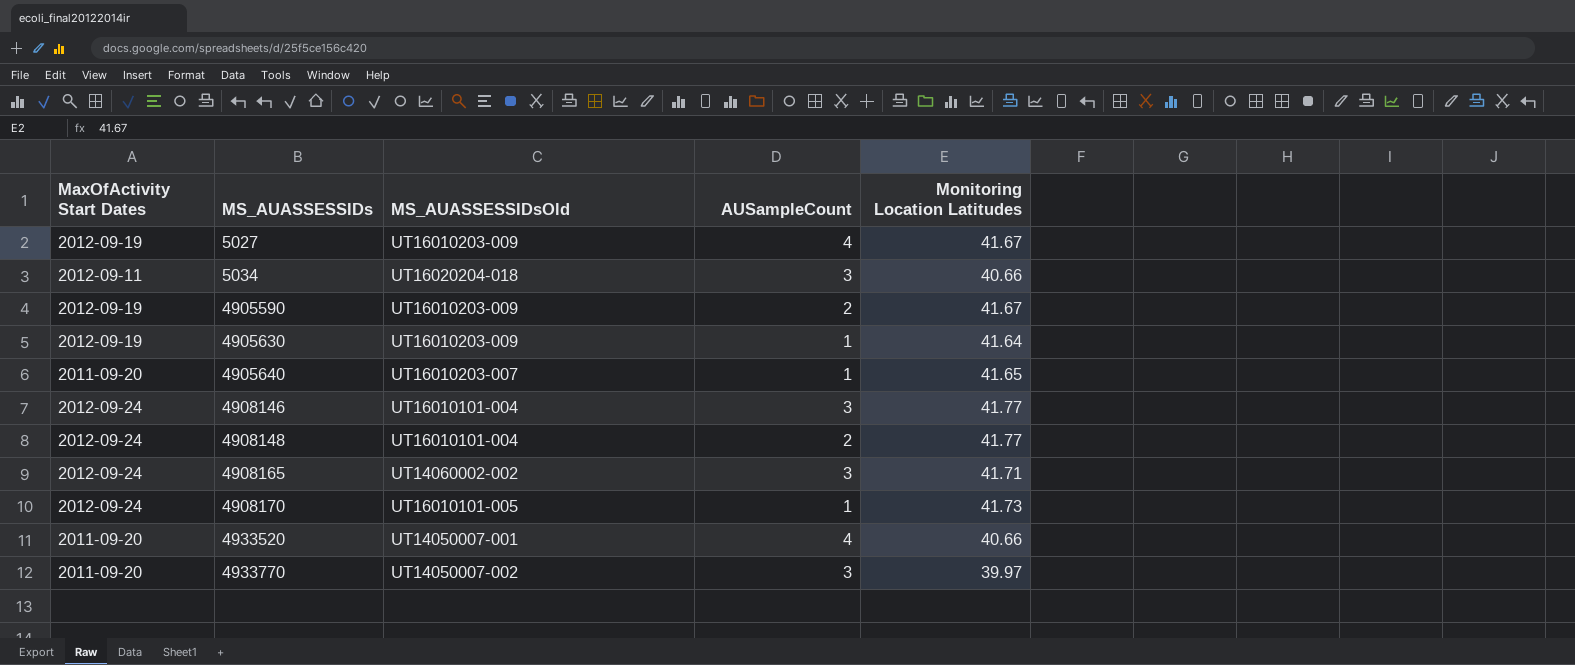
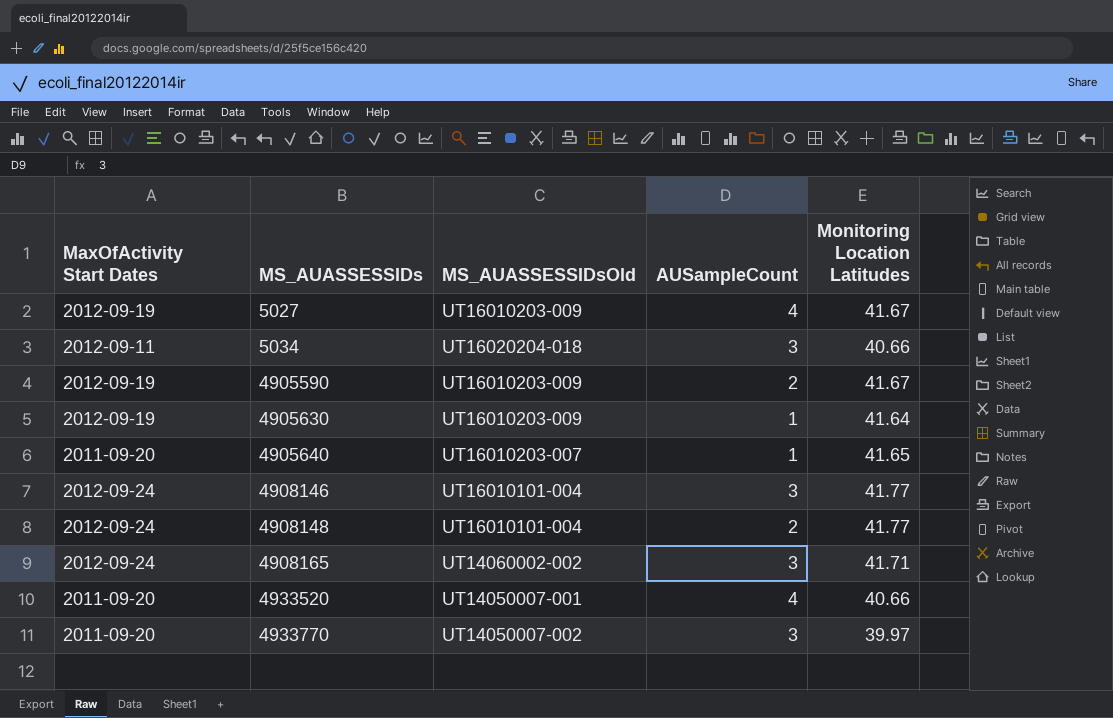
row 4908170: 2012-09-24 | UT16010101-005 | 1 | 41.73 -> none

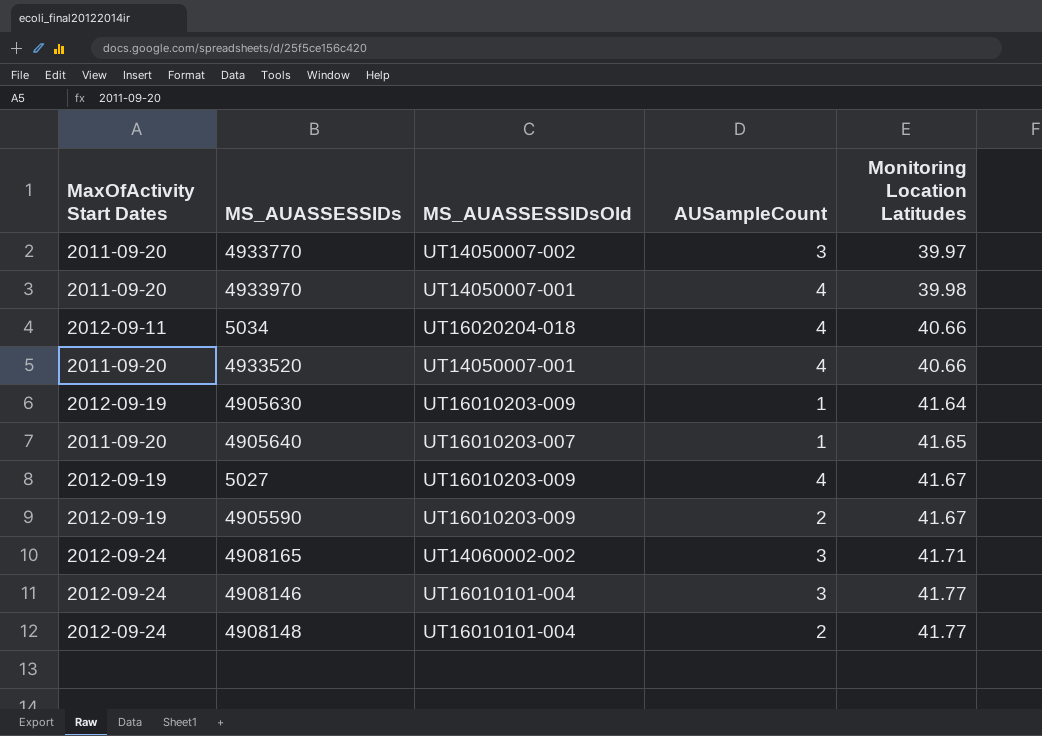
row order: MS_AUASSESSIDs ascending -> Monitoring Location Latitudes ascending
row 4933970: none -> 2011-09-20 | UT14050007-001 | 4 | 39.98
5034 | AUSampleCount: 3 -> 4

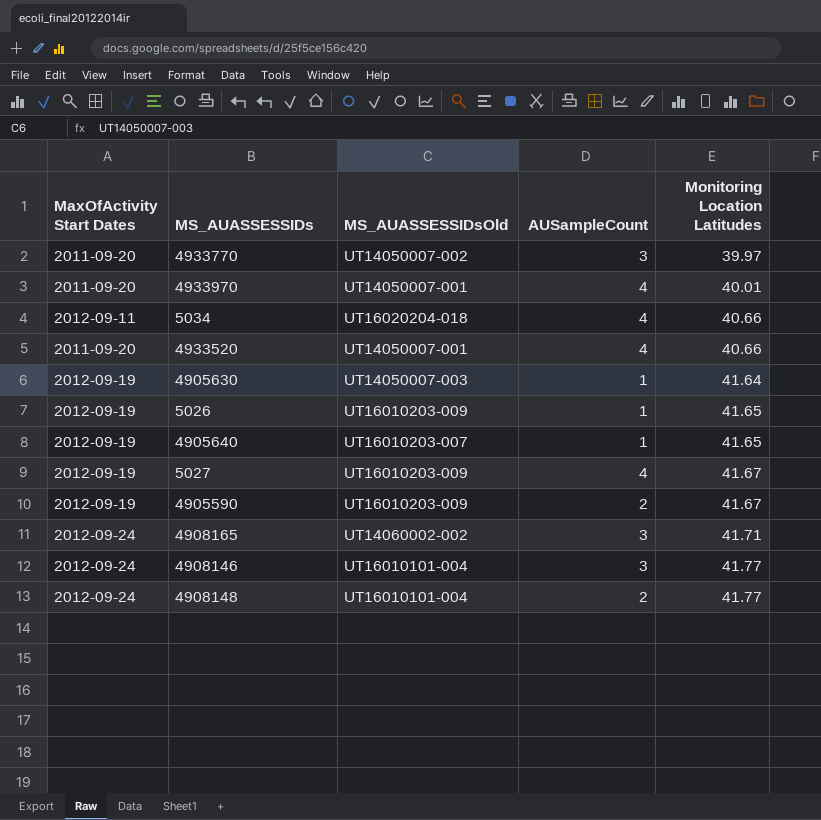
4933970 | Monitoring Location Latitudes: 39.98 -> 40.01
4905630 | MS_AUASSESSIDsOld: UT16010203-009 -> UT14050007-003
row 5026: none -> 2012-09-19 | UT16010203-009 | 1 | 41.65
4905640 | MaxOfActivity Start Dates: 2011-09-20 -> 2012-09-19

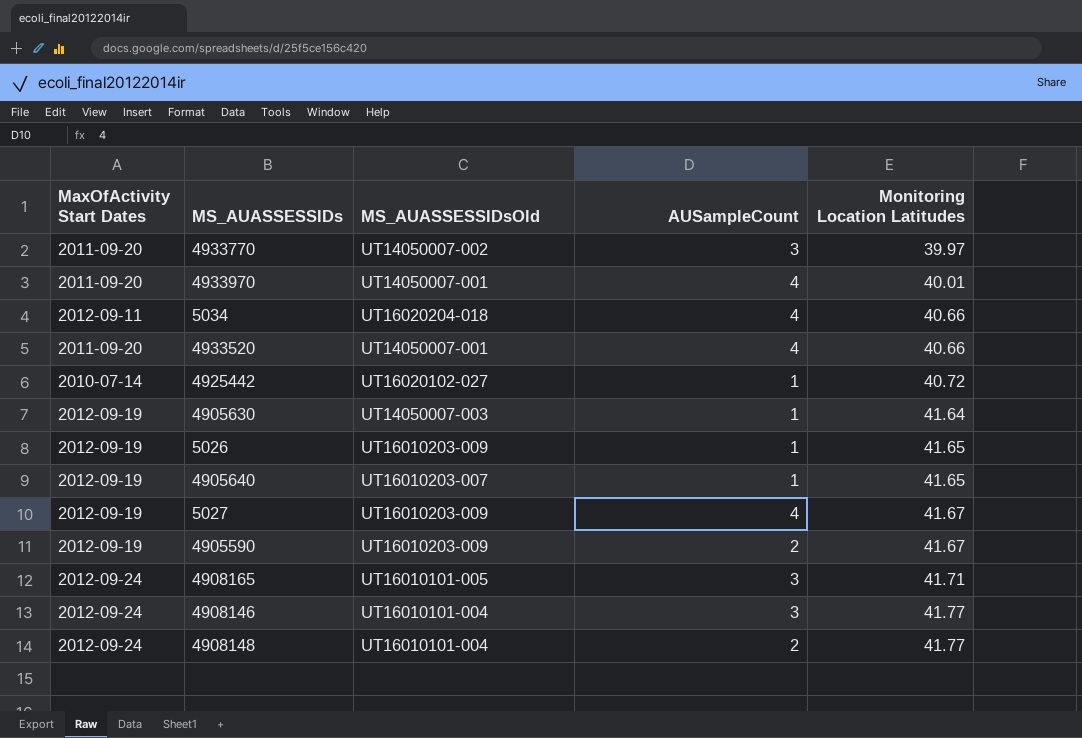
row 4925442: none -> 2010-07-14 | UT16020102-027 | 1 | 40.72
4908165 | MS_AUASSESSIDsOld: UT14060002-002 -> UT16010101-005

